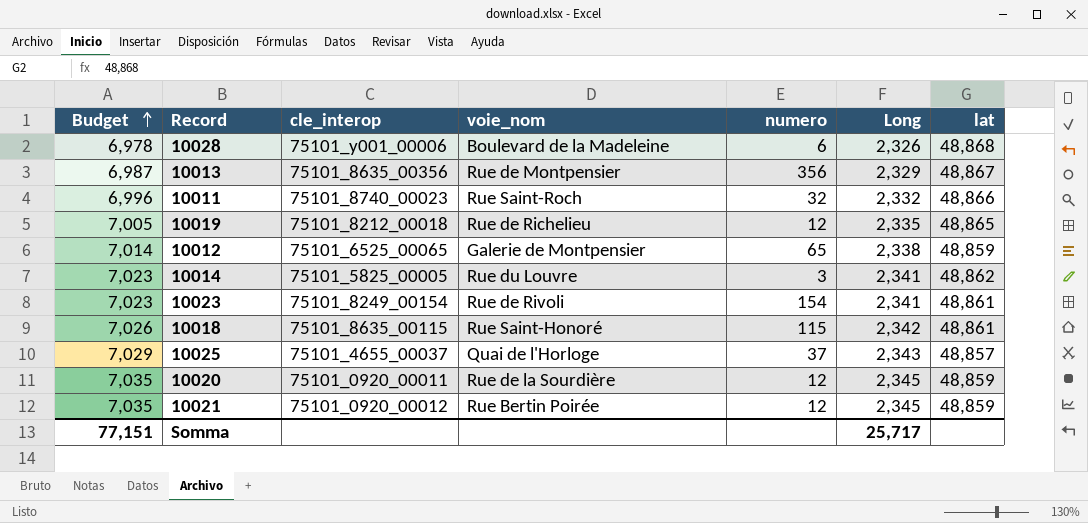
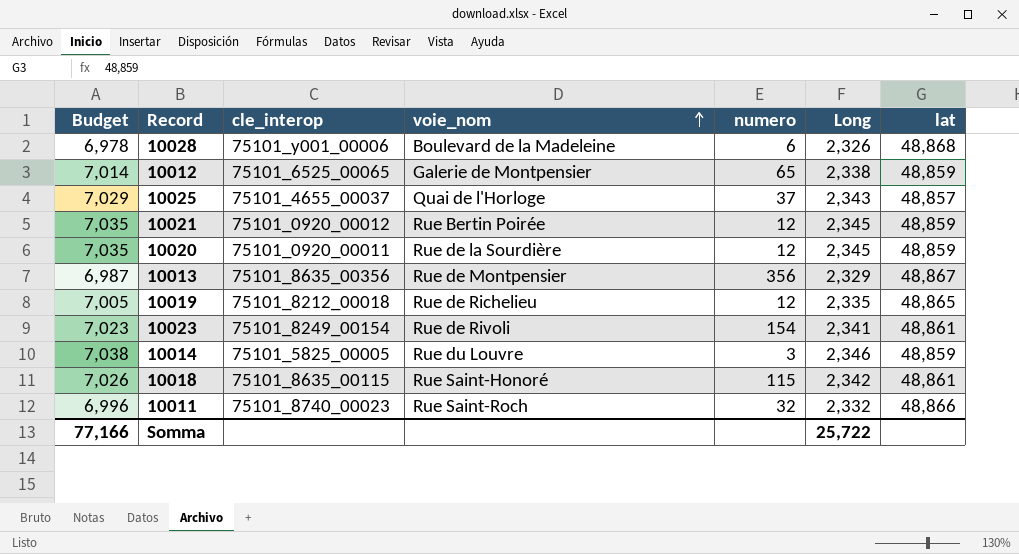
row order: Budget ascending -> voie_nom ascending
10014 | Budget: 7,023 -> 7,038
10014 | Long: 2,341 -> 2,346
10014 | lat: 48,862 -> 48,859
Somma | Budget: 77,151 -> 77,166
Somma | Long: 25,717 -> 25,722

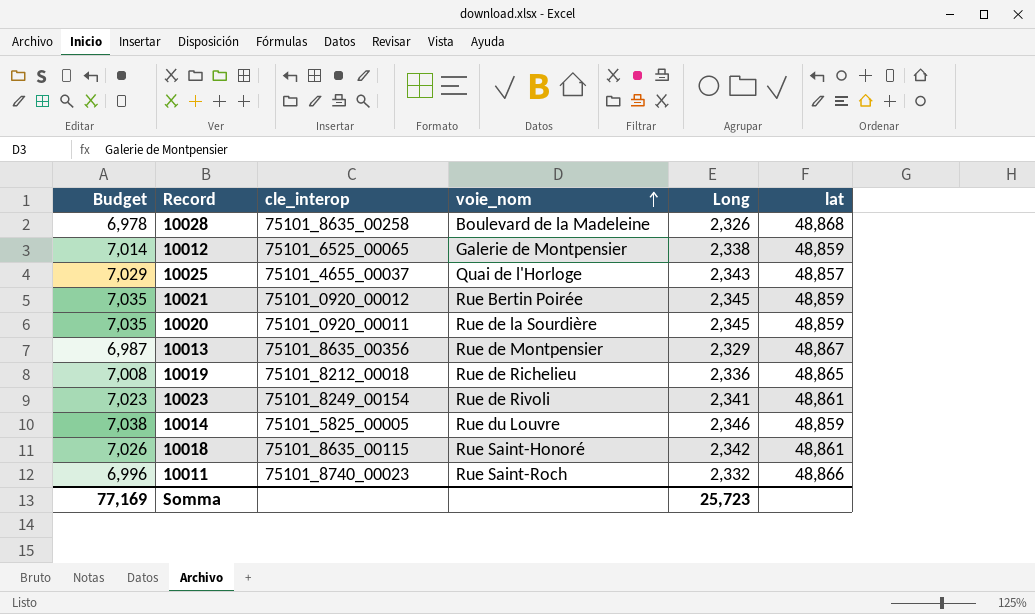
column numero | position: 5 -> none
10028 | cle_interop: 75101_y001_00006 -> 75101_8635_00258
10019 | Budget: 7,005 -> 7,008
10019 | Long: 2,335 -> 2,336
Somma | Budget: 77,166 -> 77,169
Somma | Long: 25,722 -> 25,723

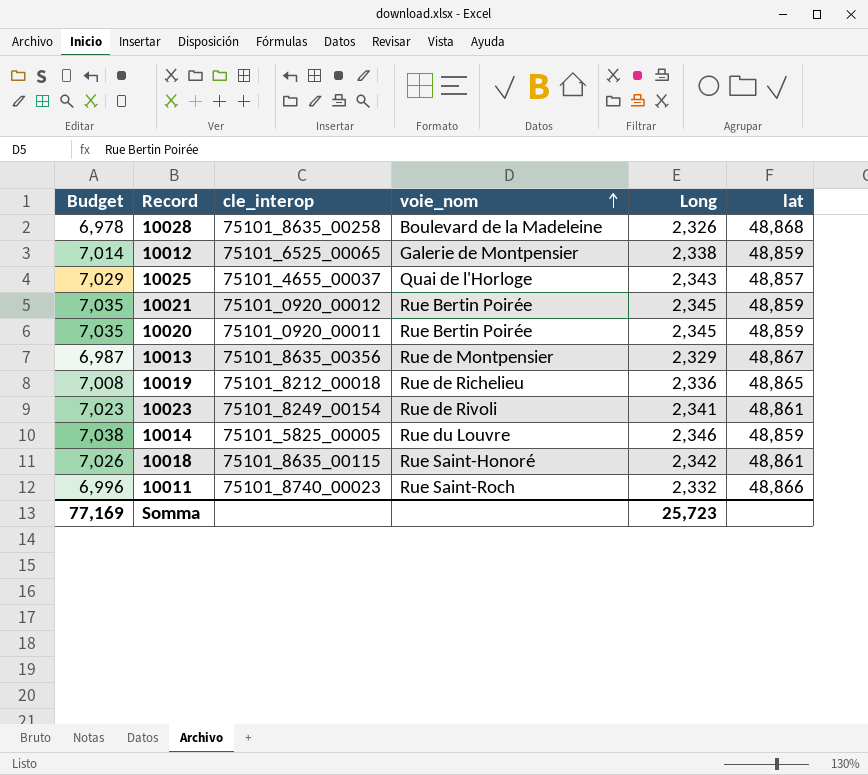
10020 | voie_nom: Rue de la Sourdière -> Rue Bertin Poirée

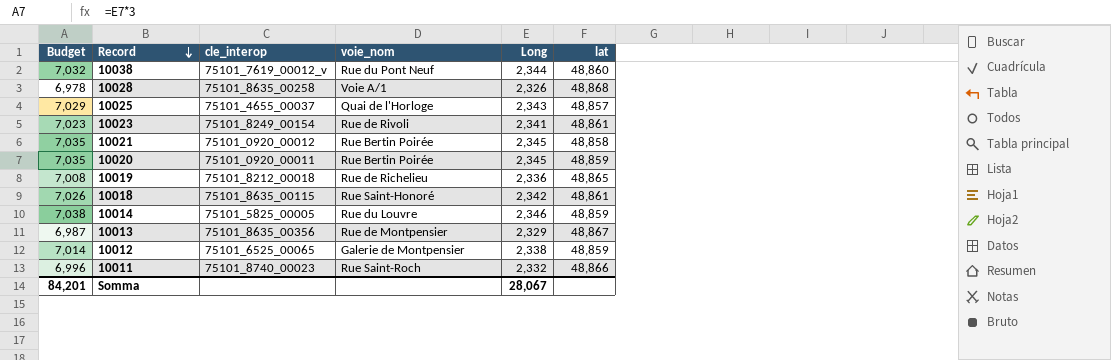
row order: voie_nom ascending -> Record descending
row 10038: none -> 7,032 | 75101_7619_00012_v | Rue du Pont Neuf | 2,344 | 48,860
10028 | voie_nom: Boulevard de la Madeleine -> Voie A/1
10021 | lat: 48,859 -> 48,858
Somma | Budget: 77,169 -> 84,201
Somma | Long: 25,723 -> 28,067

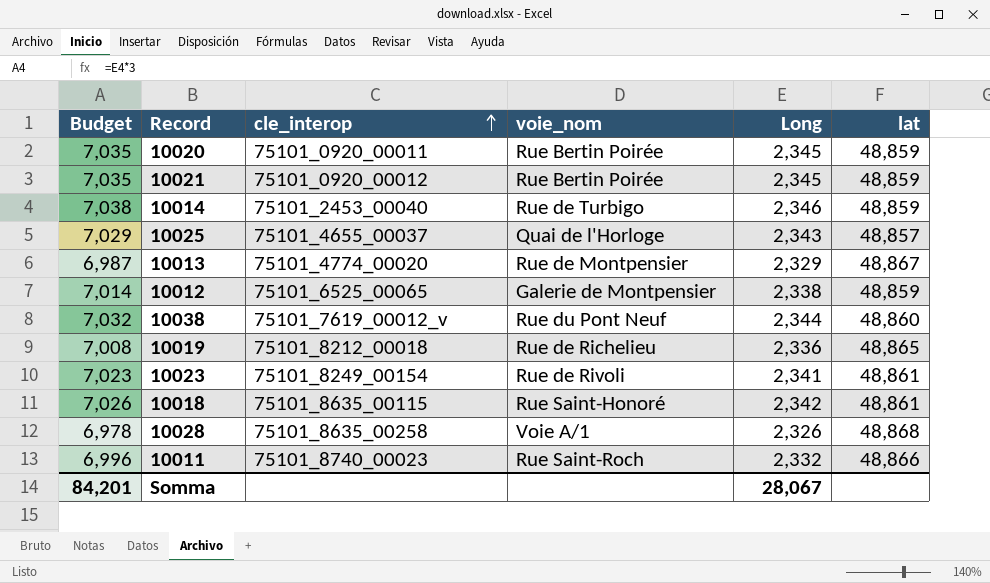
row order: Record descending -> cle_interop ascending
10021 | lat: 48,858 -> 48,859
10014 | cle_interop: 75101_5825_00005 -> 75101_2453_00040
10014 | voie_nom: Rue du Louvre -> Rue de Turbigo
10013 | cle_interop: 75101_8635_00356 -> 75101_4774_00020

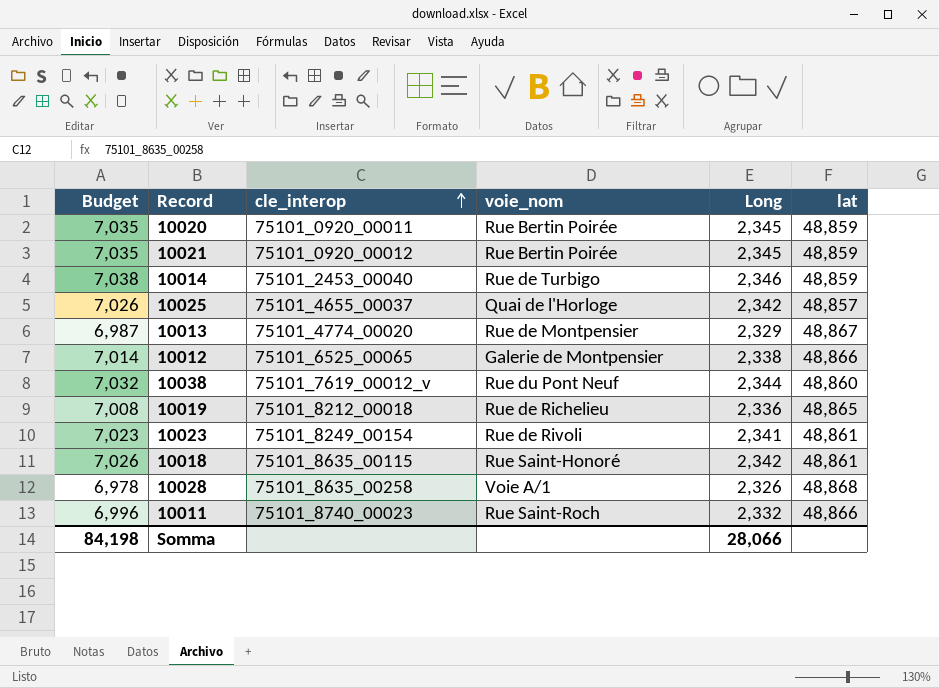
10025 | Budget: 7,029 -> 7,026
10025 | Long: 2,343 -> 2,342
10012 | lat: 48,859 -> 48,866
Somma | Budget: 84,201 -> 84,198
Somma | Long: 28,067 -> 28,066

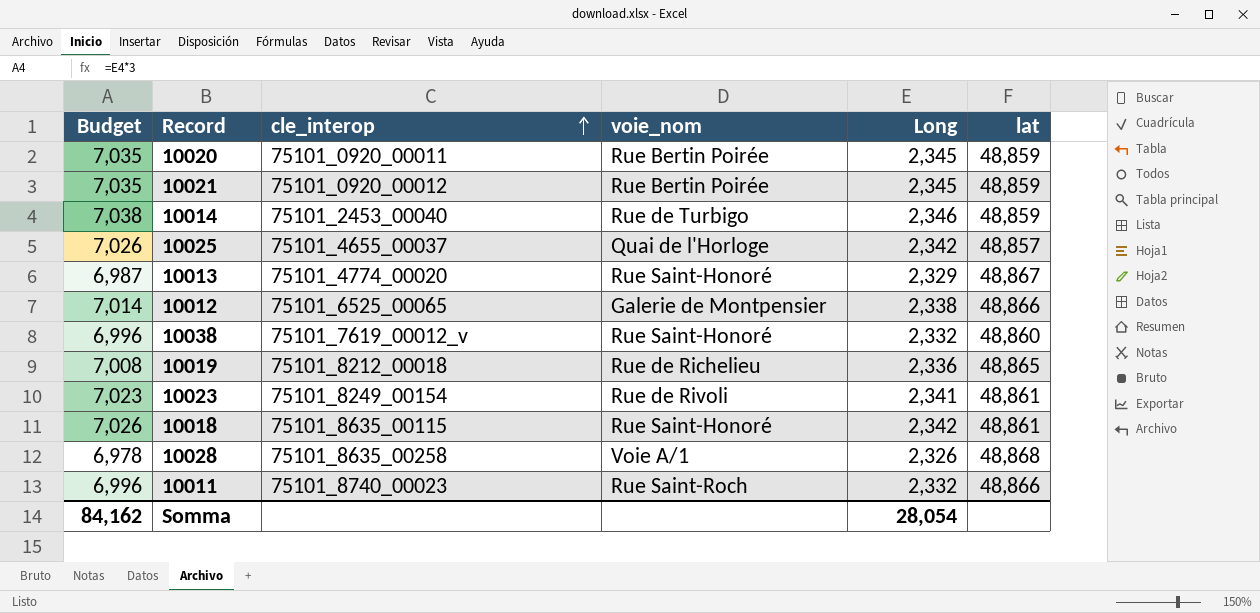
10013 | voie_nom: Rue de Montpensier -> Rue Saint-Honoré
10038 | Budget: 7,032 -> 6,996
10038 | voie_nom: Rue du Pont Neuf -> Rue Saint-Honoré
10038 | Long: 2,344 -> 2,332
Somma | Budget: 84,198 -> 84,162
Somma | Long: 28,066 -> 28,054

